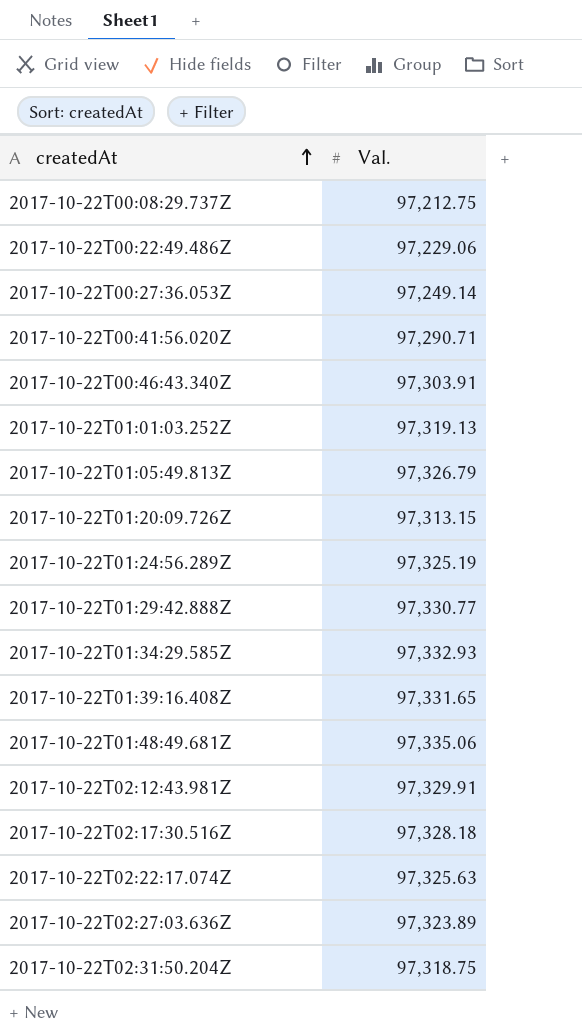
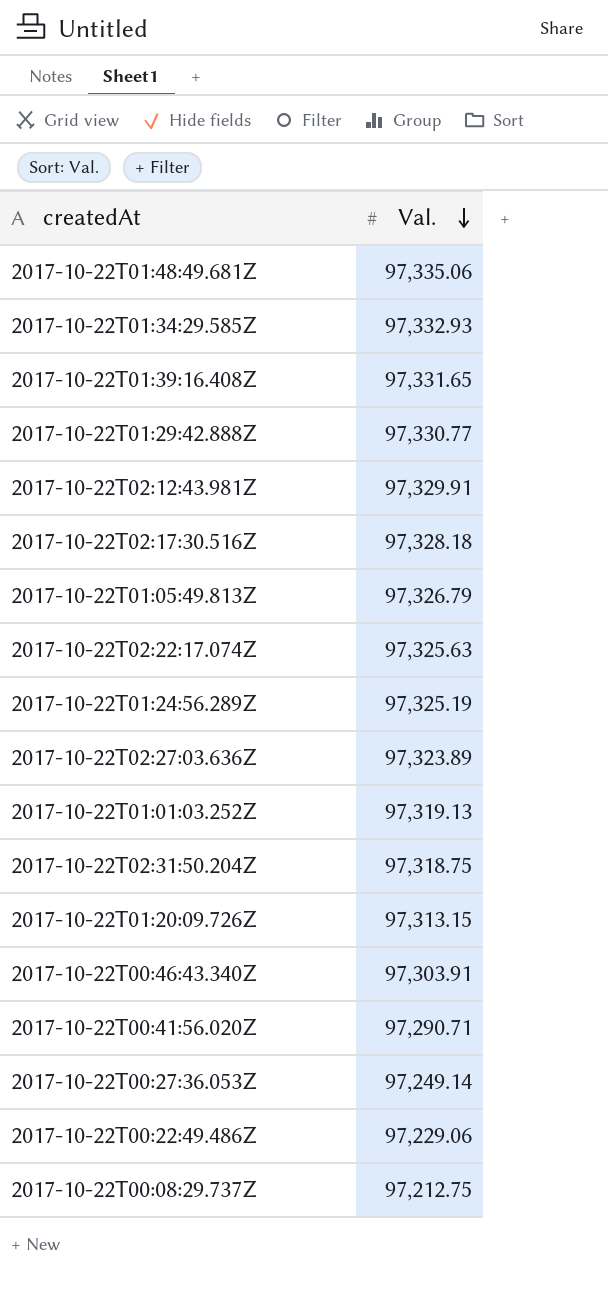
row order: createdAt ascending -> Val. descending

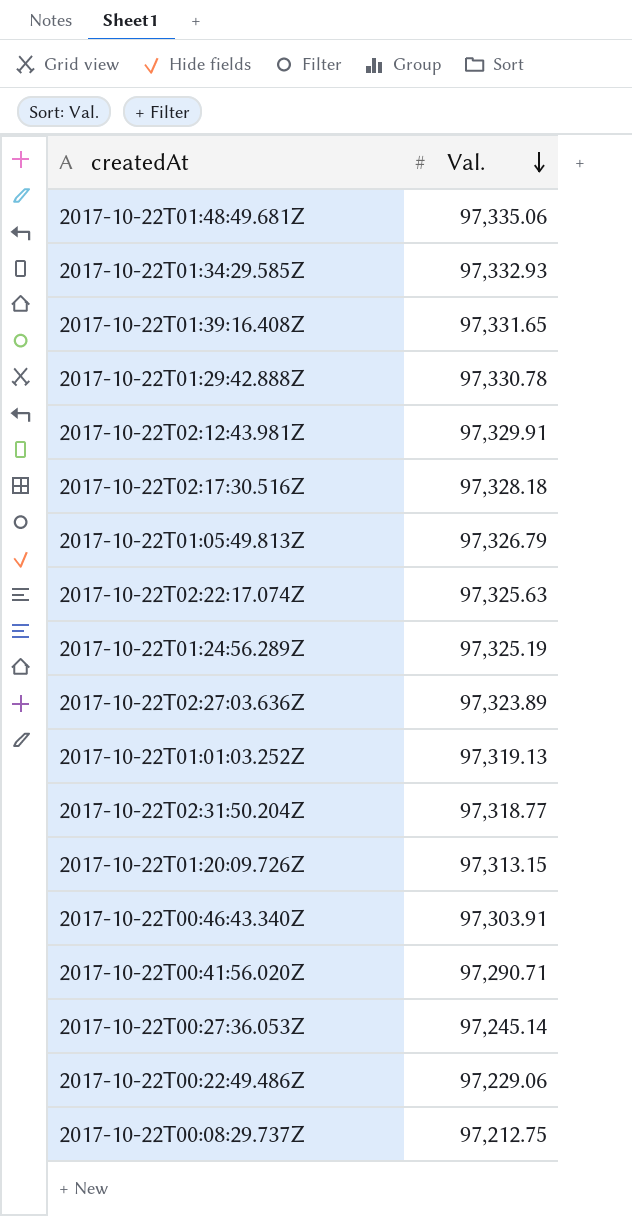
2017-10-22T01:29:42.888Z | Val.: 97,330.77 -> 97,330.78
2017-10-22T02:31:50.204Z | Val.: 97,318.75 -> 97,318.77
2017-10-22T00:27:36.053Z | Val.: 97,249.14 -> 97,245.14

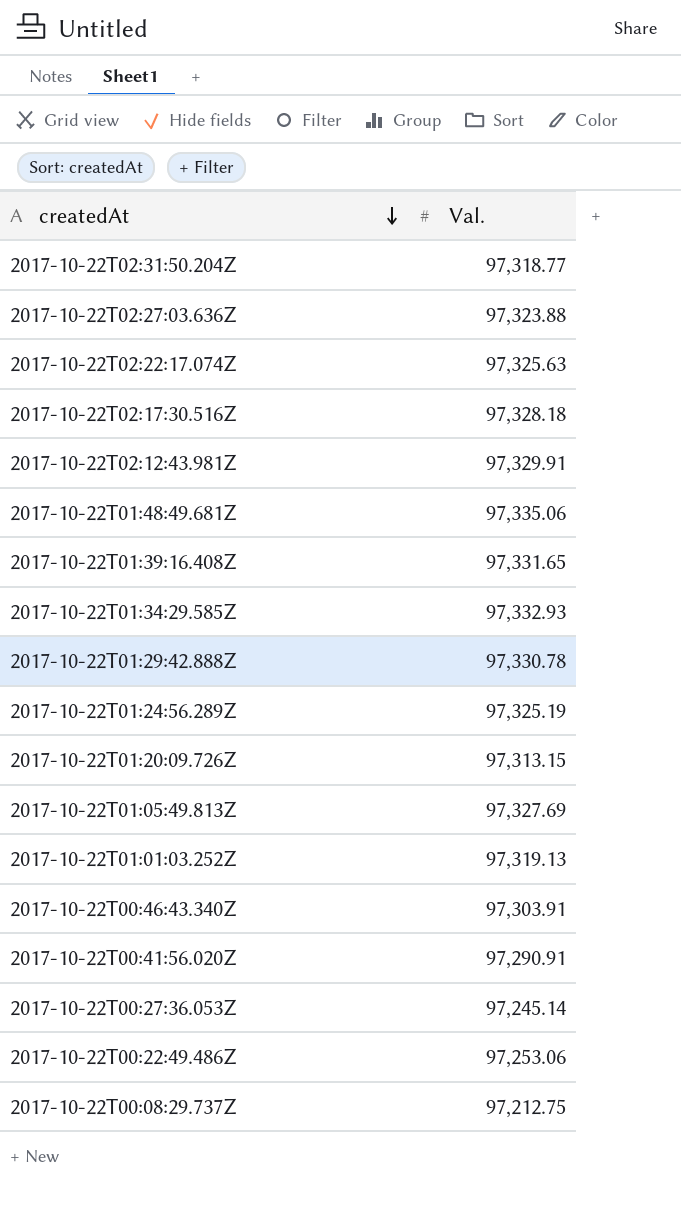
row order: Val. descending -> createdAt descending
2017-10-22T02:27:03.636Z | Val.: 97,323.89 -> 97,323.88
2017-10-22T01:05:49.813Z | Val.: 97,326.79 -> 97,327.69
2017-10-22T00:41:56.020Z | Val.: 97,290.71 -> 97,290.91
2017-10-22T00:22:49.486Z | Val.: 97,229.06 -> 97,253.06

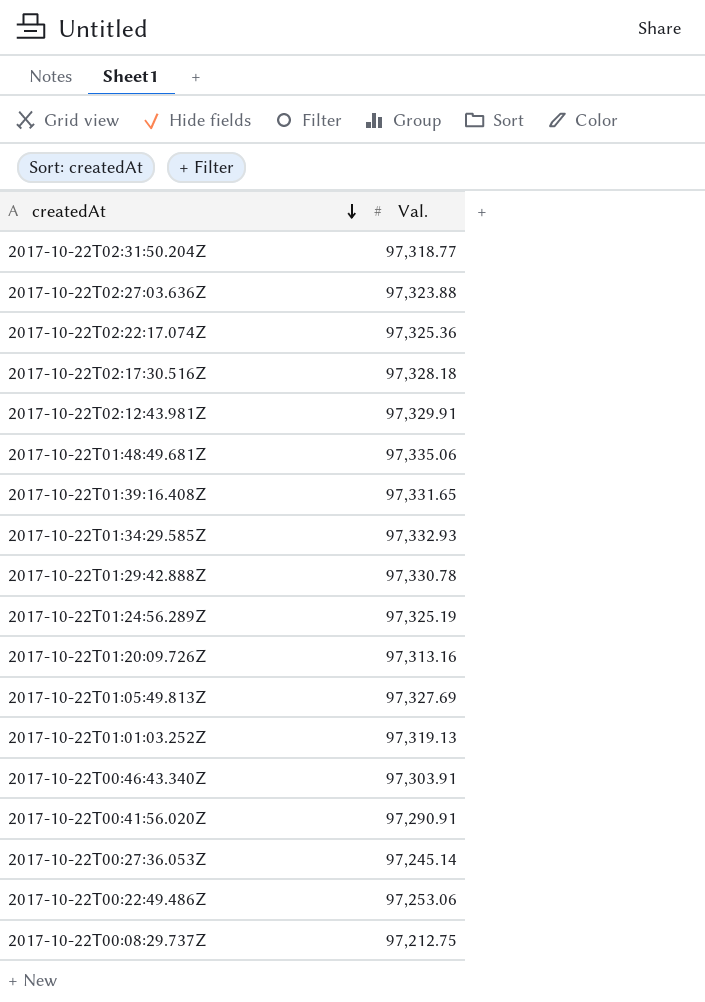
2017-10-22T02:22:17.074Z | Val.: 97,325.63 -> 97,325.36
2017-10-22T01:20:09.726Z | Val.: 97,313.15 -> 97,313.16

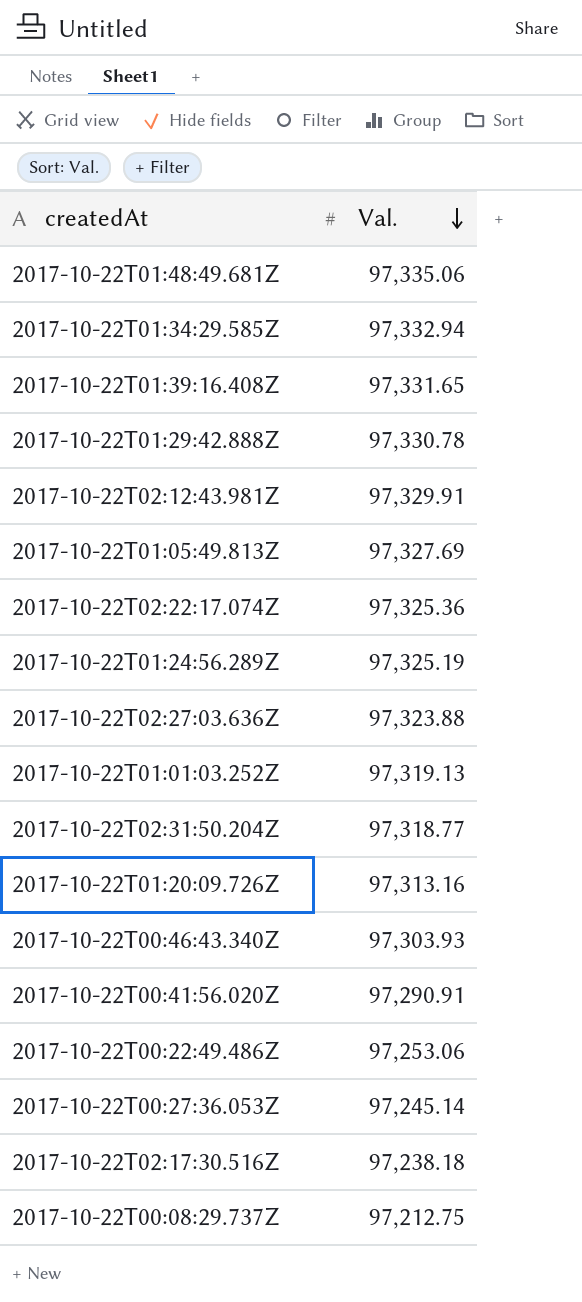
row order: createdAt descending -> Val. descending
2017-10-22T01:34:29.585Z | Val.: 97,332.93 -> 97,332.94
2017-10-22T00:46:43.340Z | Val.: 97,303.91 -> 97,303.93
2017-10-22T02:17:30.516Z | Val.: 97,328.18 -> 97,238.18

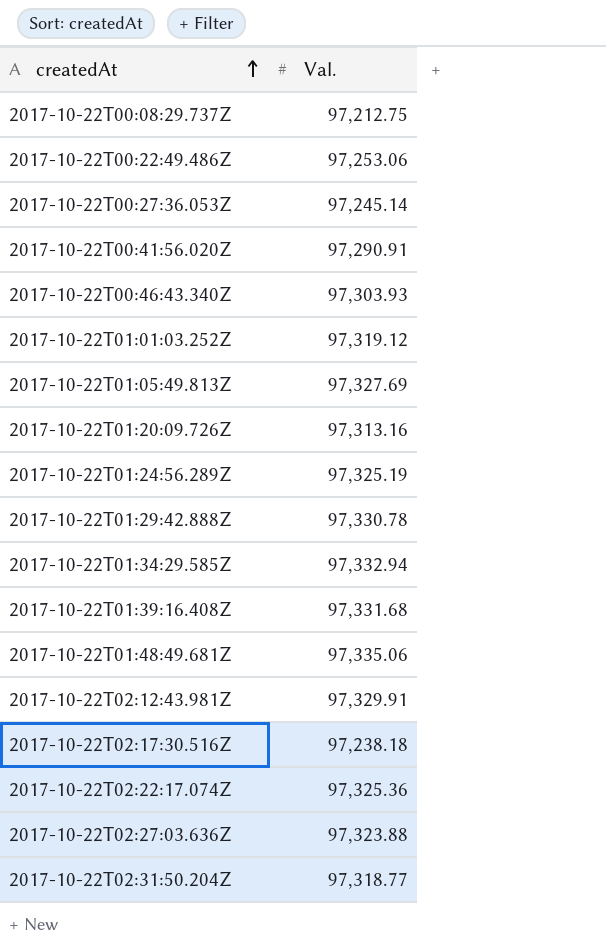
row order: Val. descending -> createdAt ascending
2017-10-22T01:01:03.252Z | Val.: 97,319.13 -> 97,319.12
2017-10-22T01:39:16.408Z | Val.: 97,331.65 -> 97,331.68

